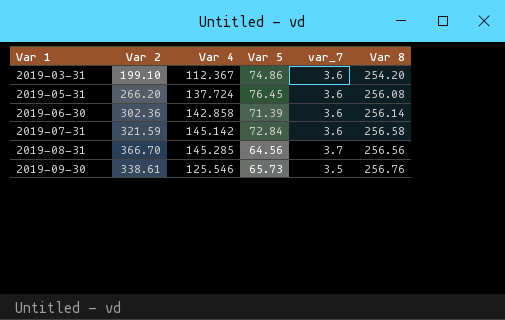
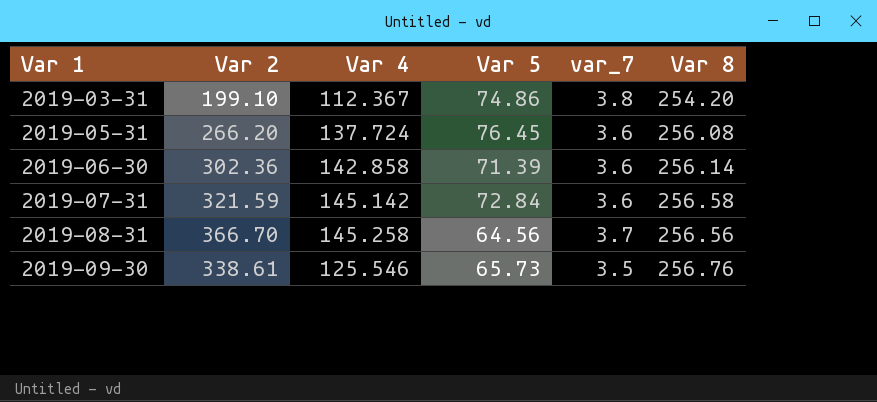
2019-03-31 | var_7: 3.6 -> 3.8
2019-08-31 | Var 4: 145.285 -> 145.258

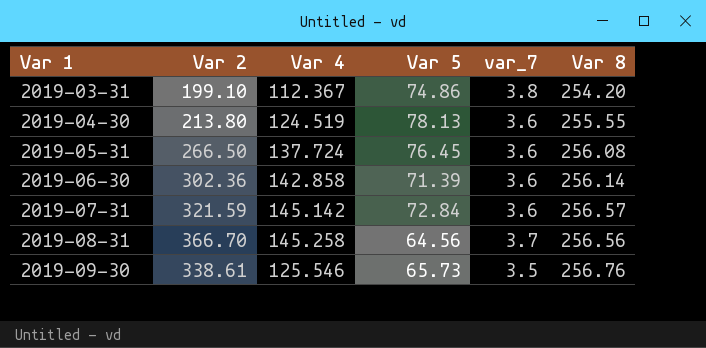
row 2019-04-30: none -> 213.80 | 124.519 | 78.13 | 3.6 | 255.55
2019-05-31 | Var 2: 266.20 -> 266.50
2019-07-31 | Var 8: 256.58 -> 256.57

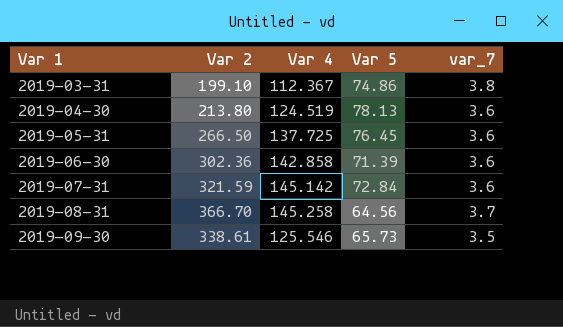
column Var 8 | position: 6 -> none
2019-05-31 | Var 4: 137.724 -> 137.725

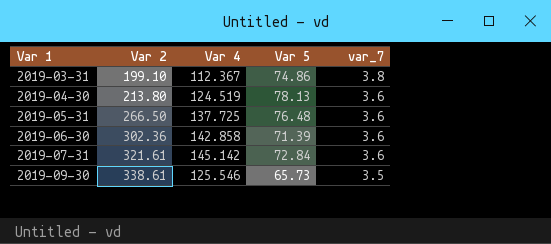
row 2019-08-31: 366.70 | 145.258 | 64.56 | 3.7 -> none
2019-05-31 | Var 5: 76.45 -> 76.48
2019-07-31 | Var 2: 321.59 -> 321.61

